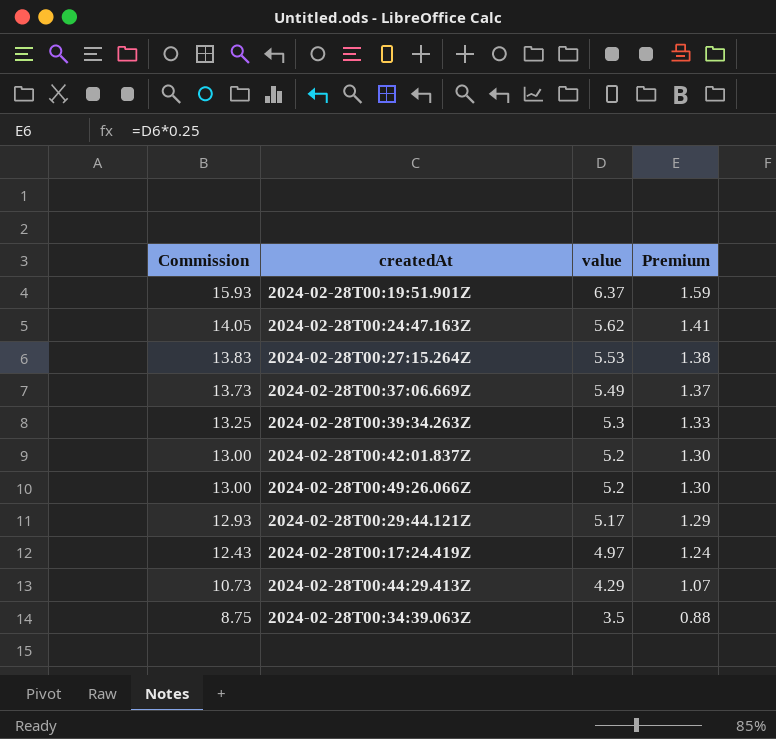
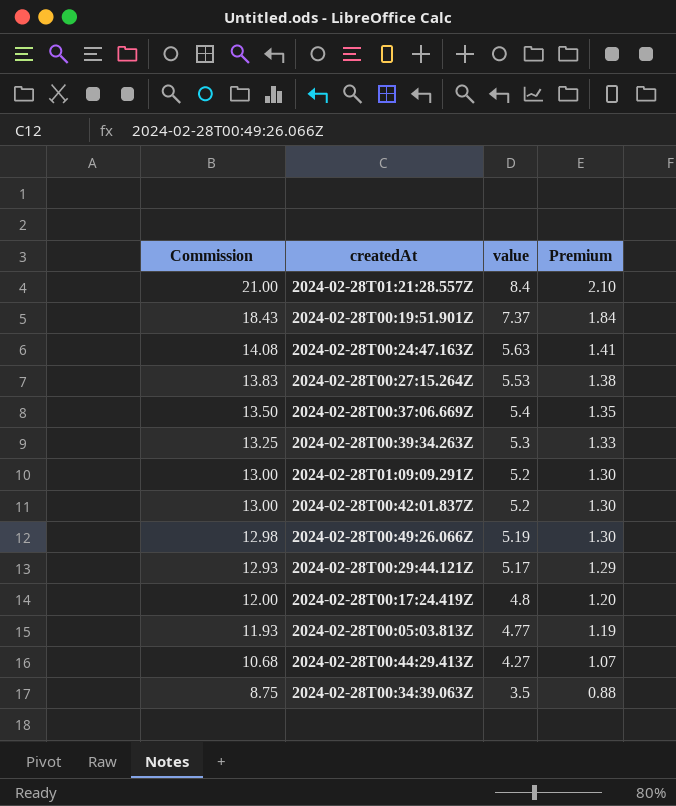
row 2024-02-28T01:21:28.557Z: none -> 21.00 | 8.4 | 2.10
2024-02-28T00:19:51.901Z | Commission: 15.93 -> 18.43
2024-02-28T00:19:51.901Z | value: 6.37 -> 7.37
2024-02-28T00:19:51.901Z | Premium: 1.59 -> 1.84
2024-02-28T00:24:47.163Z | Commission: 14.05 -> 14.08
2024-02-28T00:24:47.163Z | value: 5.62 -> 5.63
2024-02-28T00:37:06.669Z | Commission: 13.73 -> 13.50
2024-02-28T00:37:06.669Z | value: 5.49 -> 5.4
2024-02-28T00:37:06.669Z | Premium: 1.37 -> 1.35
row 2024-02-28T01:09:09.291Z: none -> 13.00 | 5.2 | 1.30
2024-02-28T00:49:26.066Z | Commission: 13.00 -> 12.98
2024-02-28T00:49:26.066Z | value: 5.2 -> 5.19
2024-02-28T00:17:24.419Z | Commission: 12.43 -> 12.00
2024-02-28T00:17:24.419Z | value: 4.97 -> 4.8
2024-02-28T00:17:24.419Z | Premium: 1.24 -> 1.20
row 2024-02-28T00:05:03.813Z: none -> 11.93 | 4.77 | 1.19
2024-02-28T00:44:29.413Z | Commission: 10.73 -> 10.68
2024-02-28T00:44:29.413Z | value: 4.29 -> 4.27

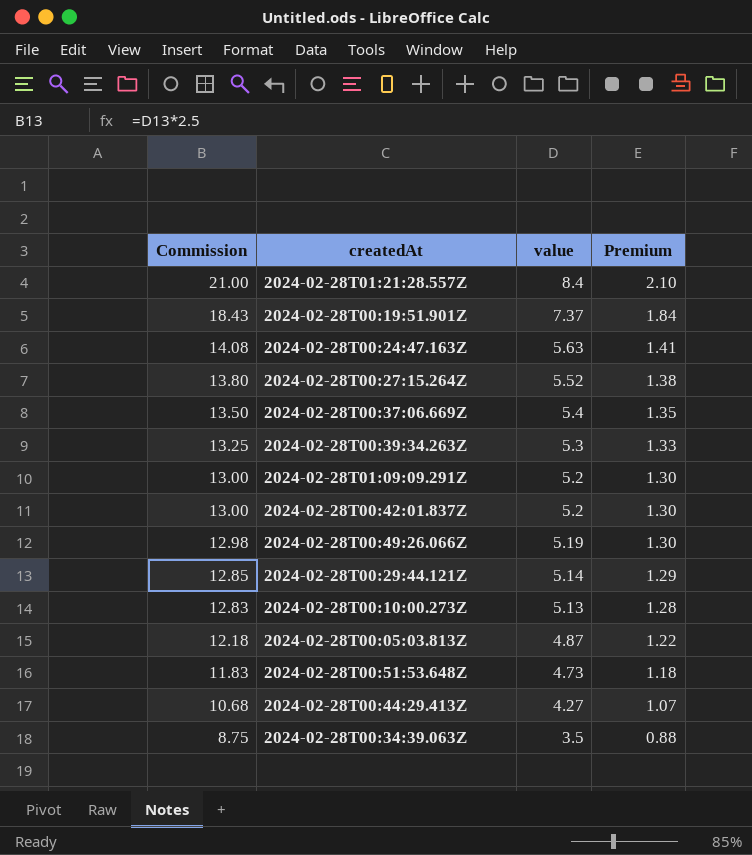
row 2024-02-28T00:17:24.419Z: 12.00 | 4.8 | 1.20 -> none
2024-02-28T00:27:15.264Z | Commission: 13.83 -> 13.80
2024-02-28T00:27:15.264Z | value: 5.53 -> 5.52
2024-02-28T00:29:44.121Z | Commission: 12.93 -> 12.85
2024-02-28T00:29:44.121Z | value: 5.17 -> 5.14
row 2024-02-28T00:10:00.273Z: none -> 12.83 | 5.13 | 1.28
2024-02-28T00:05:03.813Z | Commission: 11.93 -> 12.18
2024-02-28T00:05:03.813Z | value: 4.77 -> 4.87
2024-02-28T00:05:03.813Z | Premium: 1.19 -> 1.22
row 2024-02-28T00:51:53.648Z: none -> 11.83 | 4.73 | 1.18

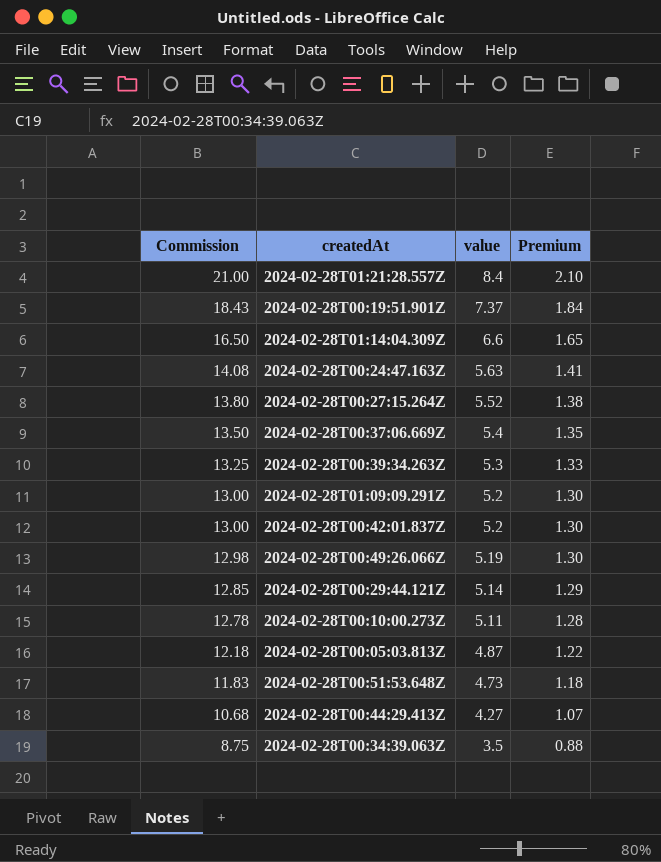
row 2024-02-28T01:14:04.309Z: none -> 16.50 | 6.6 | 1.65
2024-02-28T00:10:00.273Z | Commission: 12.83 -> 12.78
2024-02-28T00:10:00.273Z | value: 5.13 -> 5.11

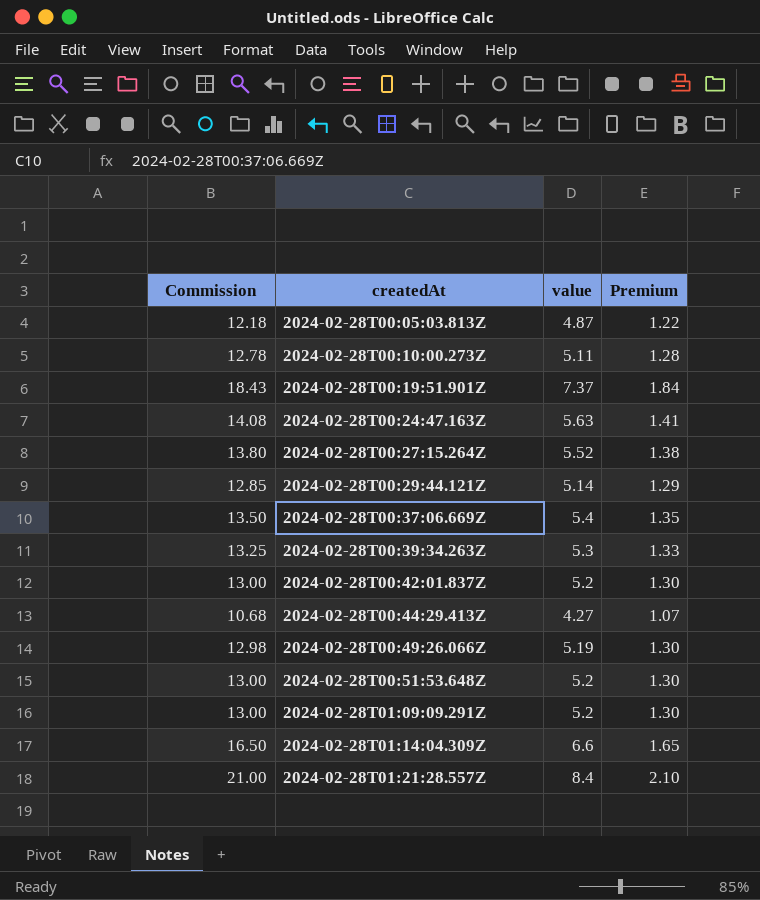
row order: Commission descending -> createdAt ascending
row 2024-02-28T00:34:39.063Z: 8.75 | 3.5 | 0.88 -> none
2024-02-28T00:51:53.648Z | Commission: 11.83 -> 13.00
2024-02-28T00:51:53.648Z | value: 4.73 -> 5.2
2024-02-28T00:51:53.648Z | Premium: 1.18 -> 1.30

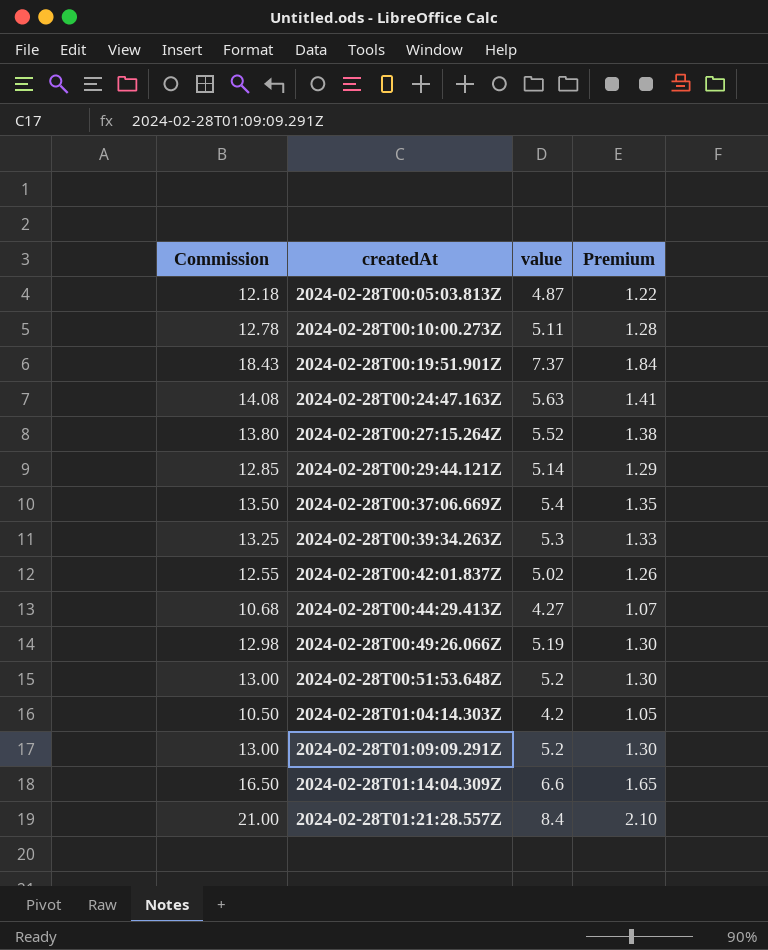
2024-02-28T00:42:01.837Z | Commission: 13.00 -> 12.55
2024-02-28T00:42:01.837Z | value: 5.2 -> 5.02
2024-02-28T00:42:01.837Z | Premium: 1.30 -> 1.26
row 2024-02-28T01:04:14.303Z: none -> 10.50 | 4.2 | 1.05

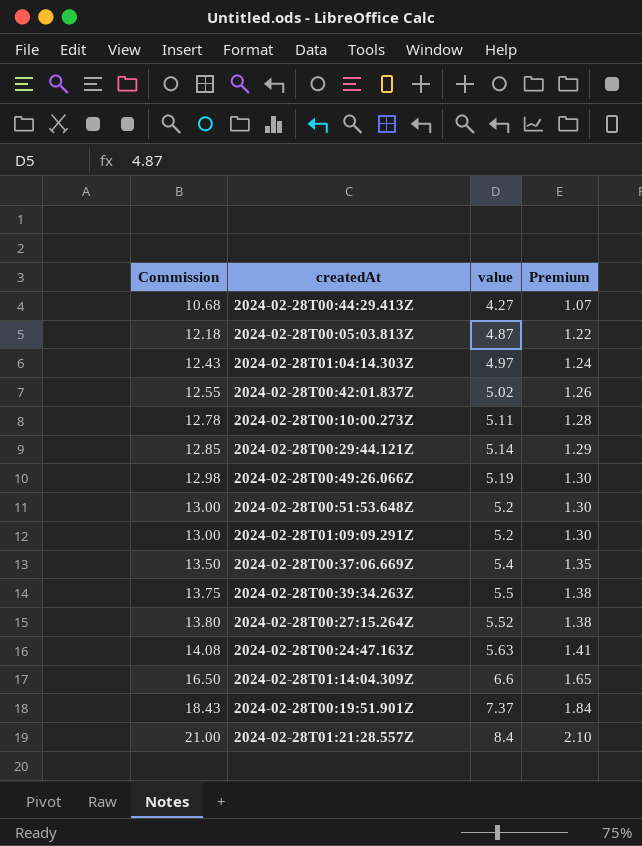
row order: createdAt ascending -> Commission ascending
2024-02-28T01:04:14.303Z | Commission: 10.50 -> 12.43
2024-02-28T01:04:14.303Z | value: 4.2 -> 4.97
2024-02-28T01:04:14.303Z | Premium: 1.05 -> 1.24
2024-02-28T00:39:34.263Z | Commission: 13.25 -> 13.75
2024-02-28T00:39:34.263Z | value: 5.3 -> 5.5
2024-02-28T00:39:34.263Z | Premium: 1.33 -> 1.38

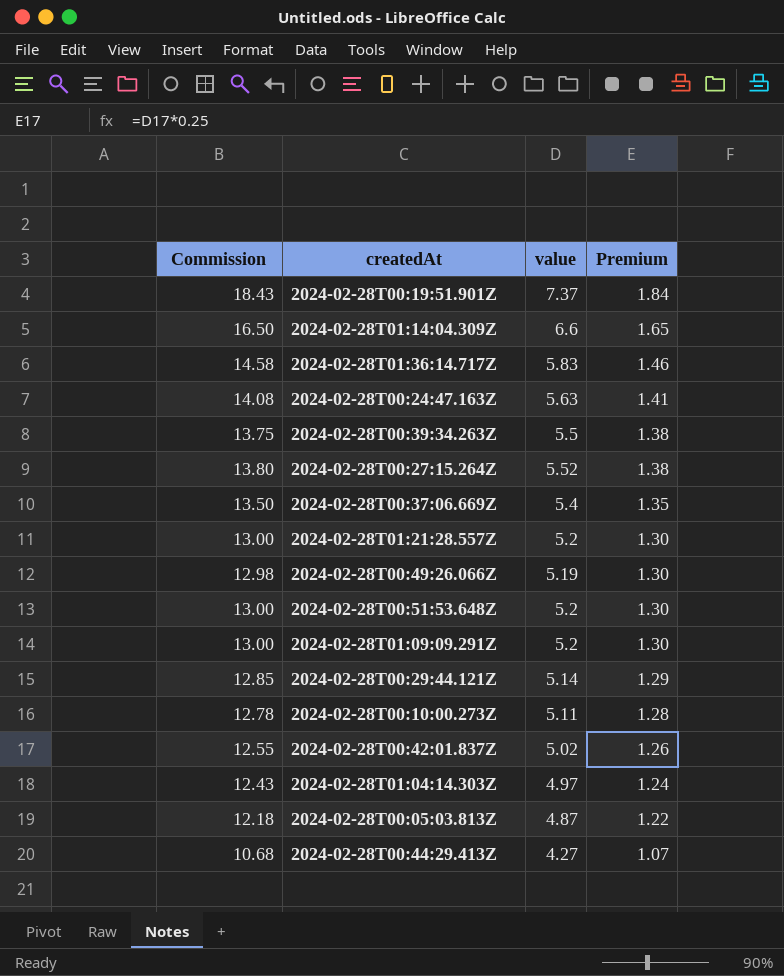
row order: Commission ascending -> Premium descending
row 2024-02-28T01:36:14.717Z: none -> 14.58 | 5.83 | 1.46
2024-02-28T01:21:28.557Z | Commission: 21.00 -> 13.00
2024-02-28T01:21:28.557Z | value: 8.4 -> 5.2
2024-02-28T01:21:28.557Z | Premium: 2.10 -> 1.30

